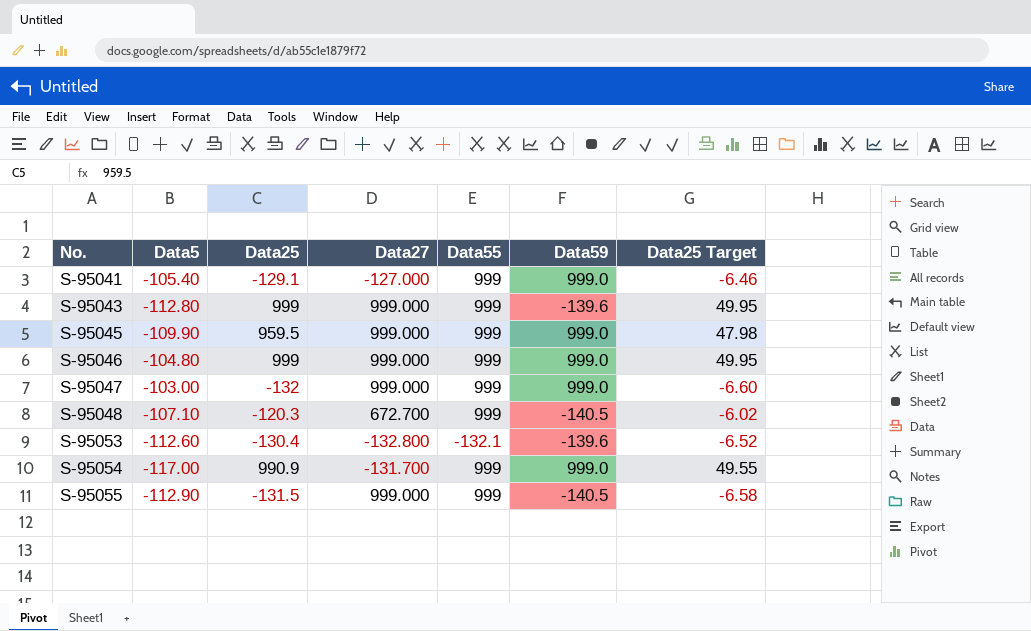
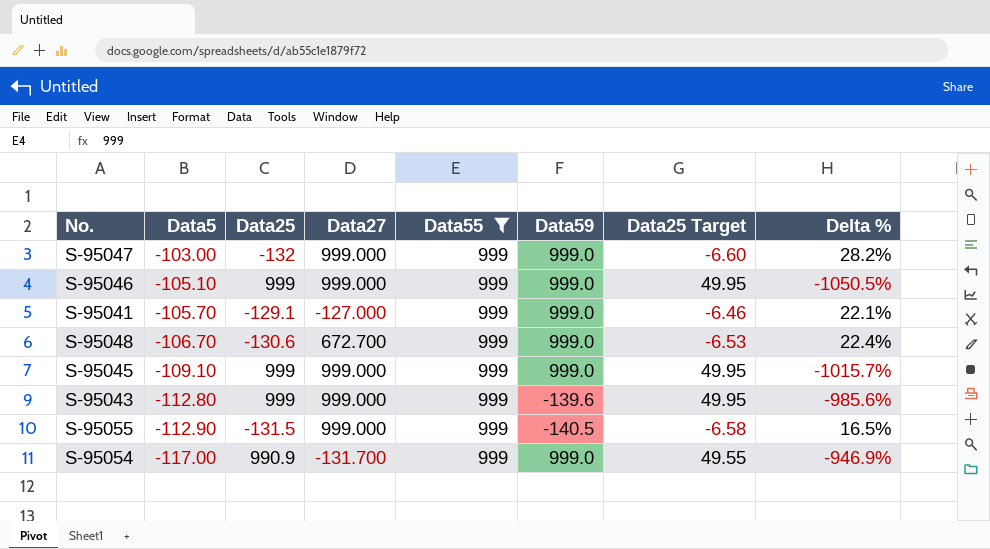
filter: none -> Data55 = 999
row order: No. ascending -> Data5 descending
column Delta % | formula: none -> ([Data25] - [Data5]) / [Data5]
S-95046 | Data5: -104.80 -> -105.10
S-95041 | Data5: -105.40 -> -105.70
S-95048 | Data5: -107.10 -> -106.70
S-95048 | Data25: -120.3 -> -130.6
S-95048 | Data59: -140.5 -> 999.0
S-95048 | Data25 Target: -6.02 -> -6.53
S-95045 | Data5: -109.90 -> -109.10
S-95045 | Data25: 959.5 -> 999
S-95045 | Data25 Target: 47.98 -> 49.95

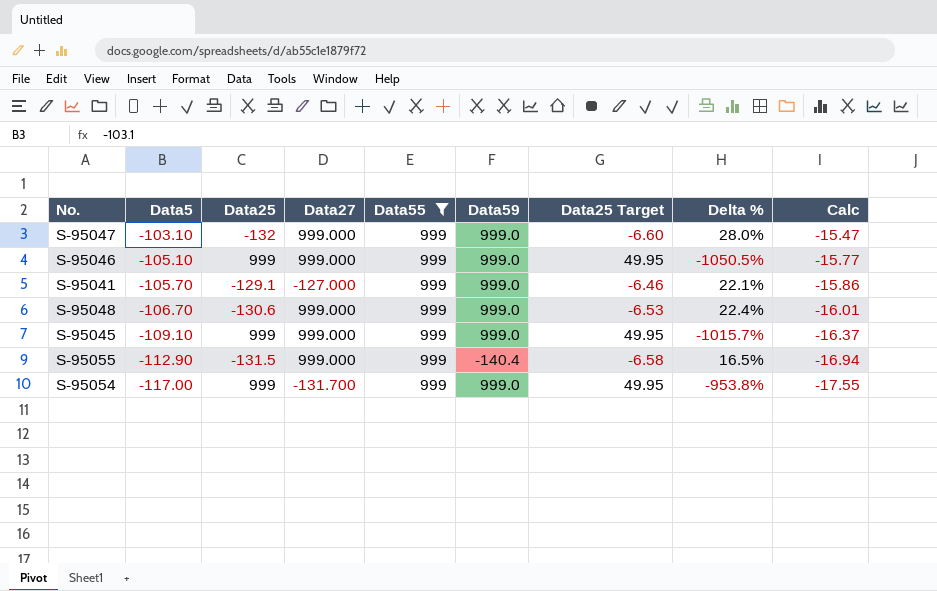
column Calc | formula: none -> [Data5] * 0.15
row S-95043: -112.80 | 999 | 999.000 | 999 | -139.6 | 49.95 | -985.6% -> none
S-95047 | Data5: -103.00 -> -103.10
S-95047 | Delta %: 28.2% -> 28.0%
S-95048 | Data27: 672.700 -> 999.000
S-95055 | Data59: -140.5 -> -140.4
S-95054 | Data25: 990.9 -> 999
S-95054 | Data25 Target: 49.55 -> 49.95
S-95054 | Delta %: -946.9% -> -953.8%

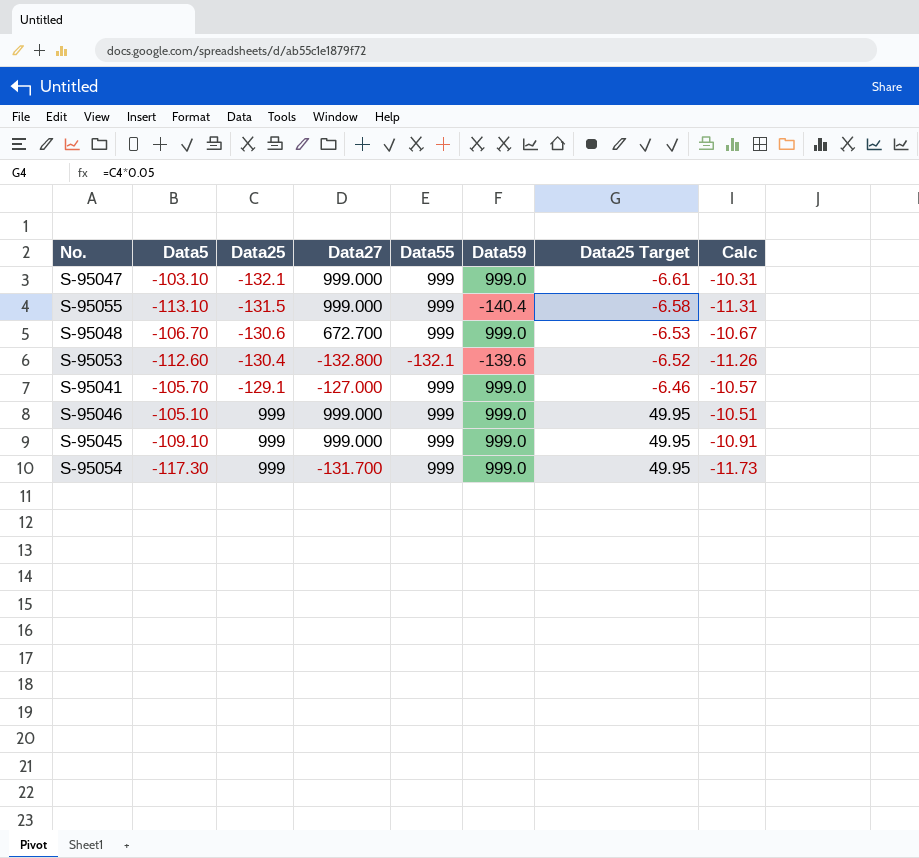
filter: Data55 = 999 -> none
row order: Data5 descending -> Data25 ascending
column Delta % | formula: ([Data25] - [Data5]) / [Data5] -> none
column Calc | formula: [Data5] * 0.15 -> [Data5] * 0.1
S-95047 | Data25: -132 -> -132.1
S-95047 | Data25 Target: -6.60 -> -6.61
S-95055 | Data5: -112.90 -> -113.10
S-95048 | Data27: 999.000 -> 672.700
S-95054 | Data5: -117.00 -> -117.30

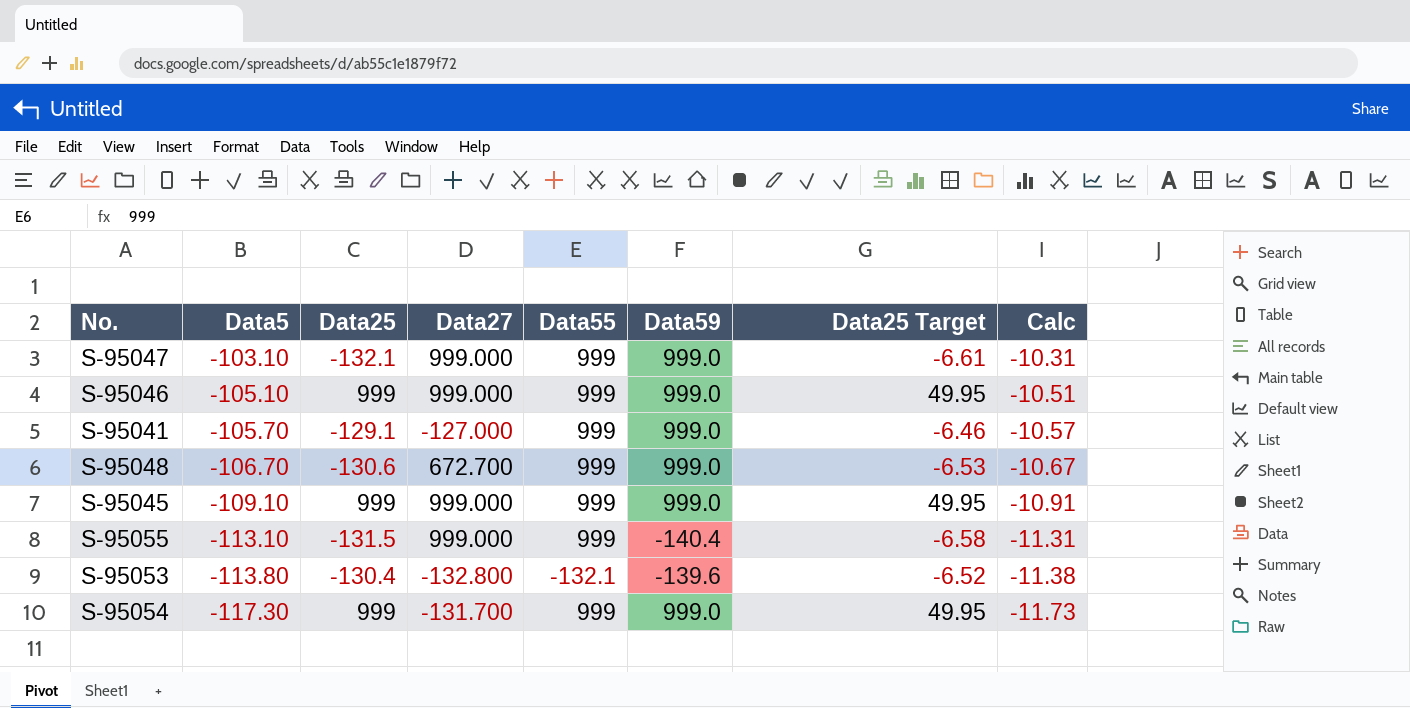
row order: Data25 ascending -> Data5 descending
S-95053 | Data5: -112.60 -> -113.80
S-95053 | Calc: -11.26 -> -11.38

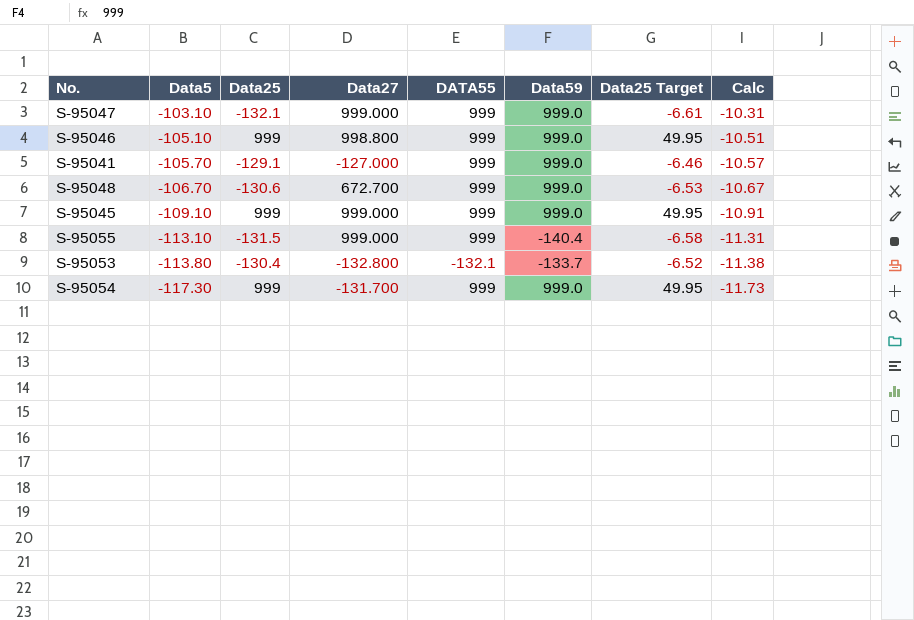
column name: Data55 -> DATA55
S-95046 | Data27: 999.000 -> 998.800
S-95053 | Data59: -139.6 -> -133.7

